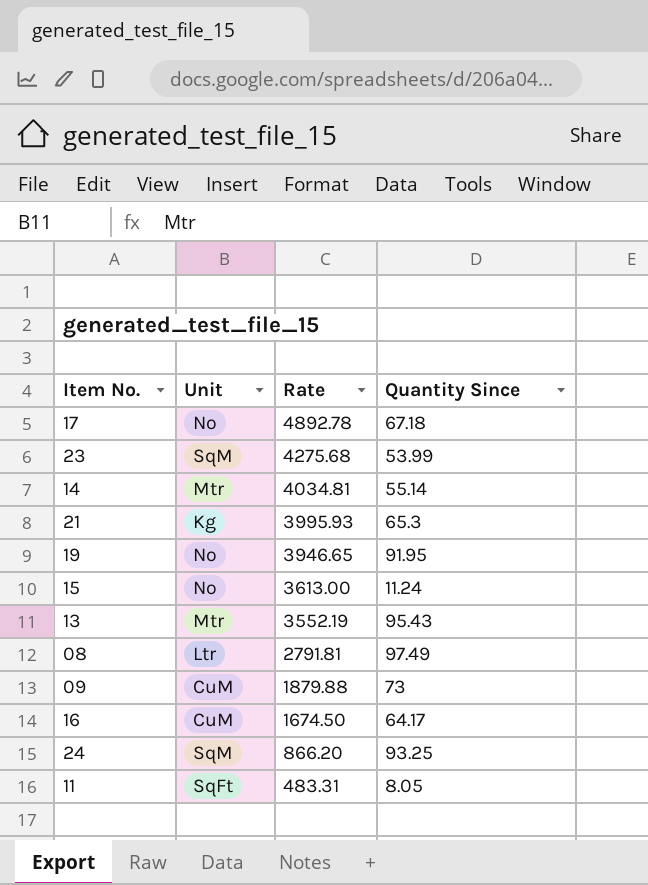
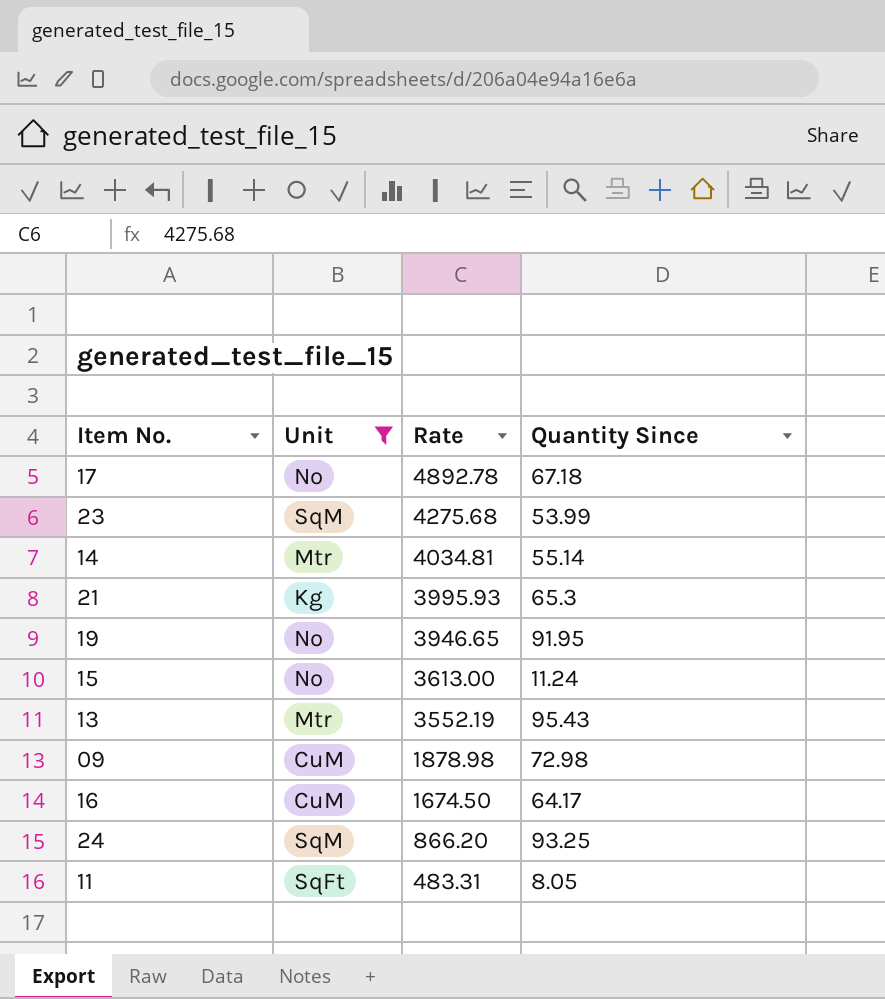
filter: none -> Unit != Ltr
09 | Rate: 1879.88 -> 1878.98
09 | Quantity Since: 73 -> 72.98

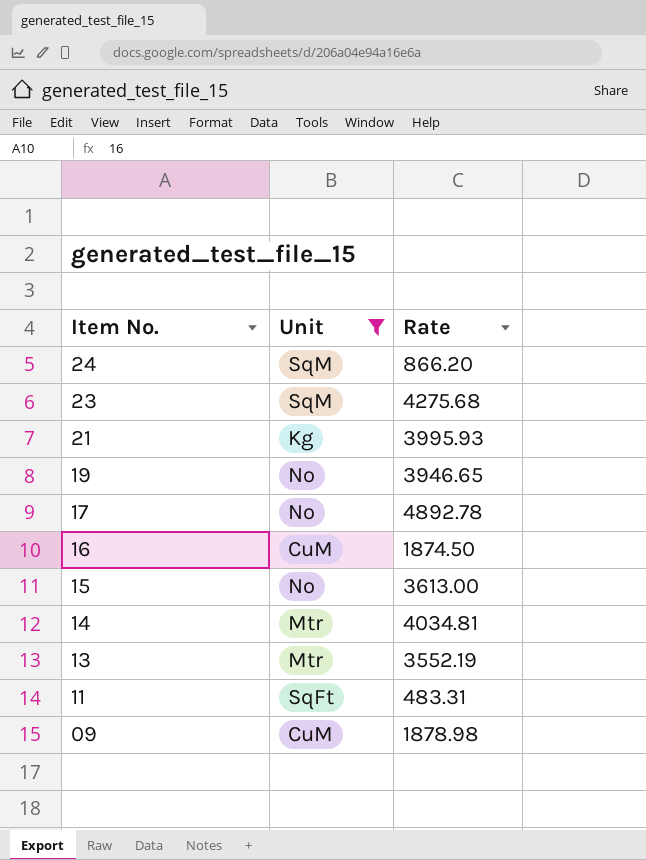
row order: Rate descending -> Item No. descending
column Quantity Since | position: 4 -> none
16 | Rate: 1674.50 -> 1874.50

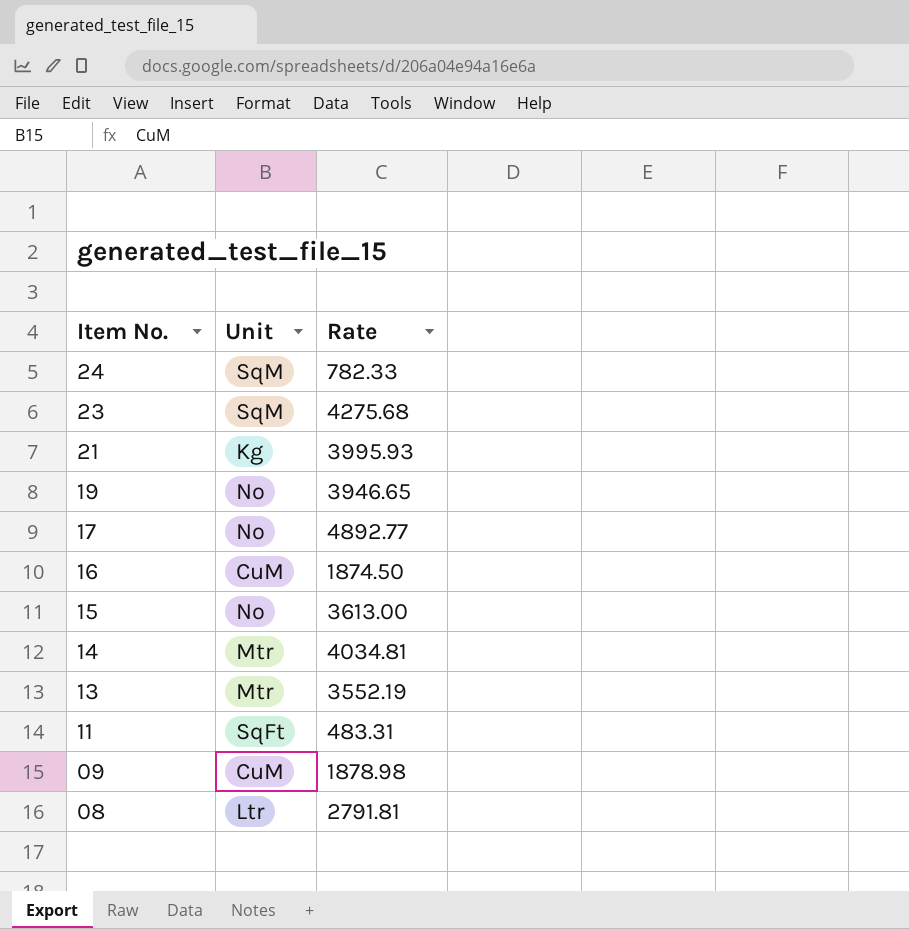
filter: Unit != Ltr -> none
24 | Rate: 866.20 -> 782.33
17 | Rate: 4892.78 -> 4892.77

